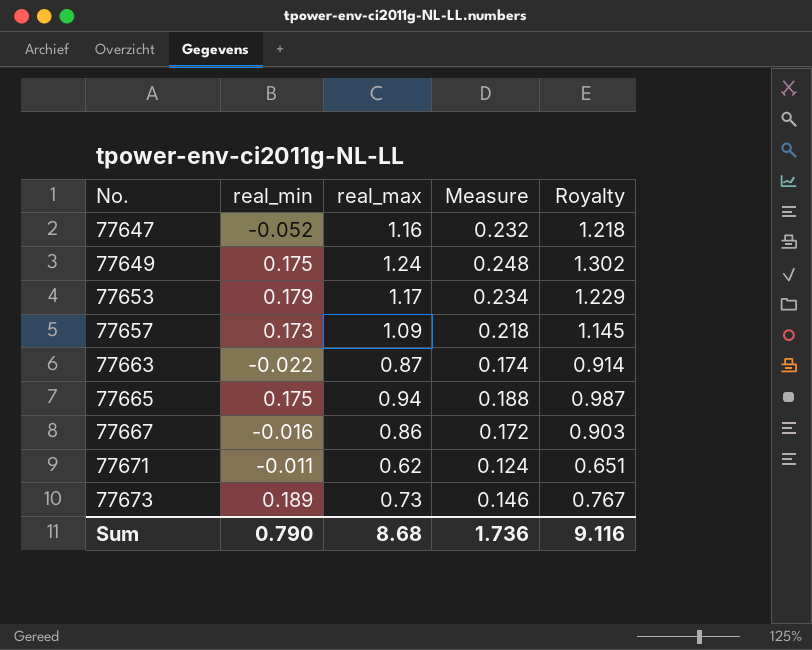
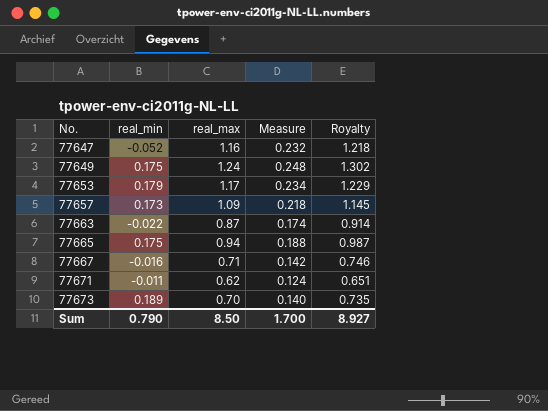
77667 | real_max: 0.86 -> 0.71
77667 | Measure: 0.172 -> 0.142
77667 | Royalty: 0.903 -> 0.746
77673 | real_max: 0.73 -> 0.70
77673 | Measure: 0.146 -> 0.140
77673 | Royalty: 0.767 -> 0.735
Sum | real_max: 8.68 -> 8.50
Sum | Measure: 1.736 -> 1.700
Sum | Royalty: 9.116 -> 8.927

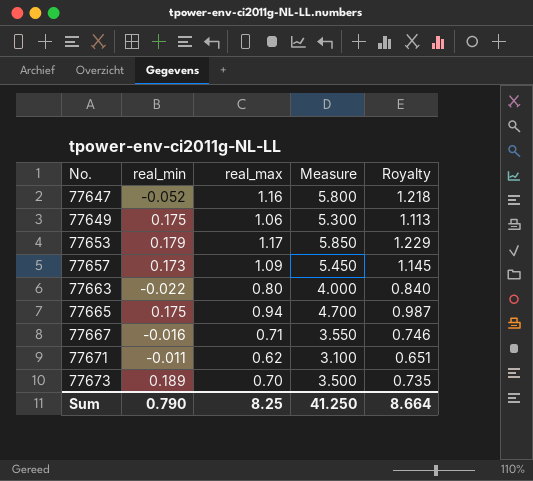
column Measure | formula: [real_max] * 0.2 -> [real_max] * 5
77649 | real_max: 1.24 -> 1.06
77649 | Royalty: 1.302 -> 1.113
77663 | real_max: 0.87 -> 0.80
77663 | Royalty: 0.914 -> 0.840
Sum | real_max: 8.50 -> 8.25
Sum | Measure: 1.700 -> 41.250
Sum | Royalty: 8.927 -> 8.664

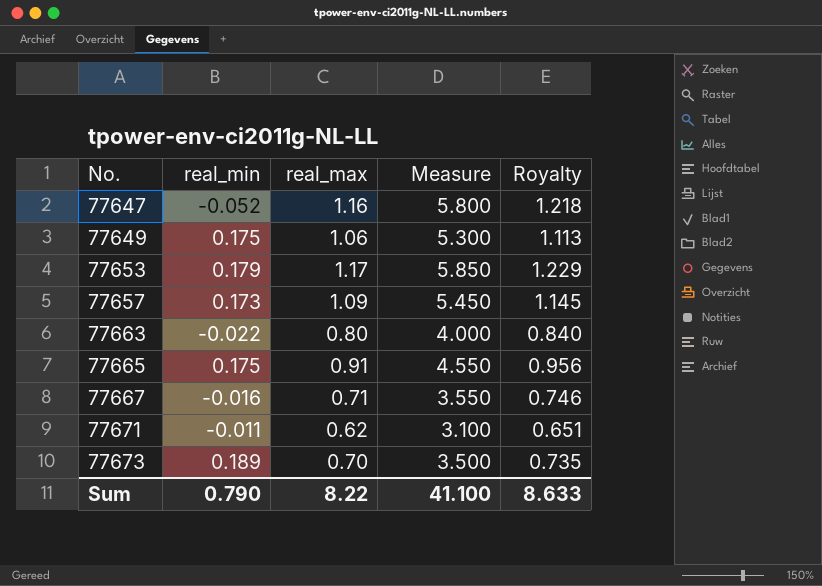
77665 | real_max: 0.94 -> 0.91
77665 | Measure: 4.700 -> 4.550
77665 | Royalty: 0.987 -> 0.956
Sum | real_max: 8.25 -> 8.22
Sum | Measure: 41.250 -> 41.100
Sum | Royalty: 8.664 -> 8.633

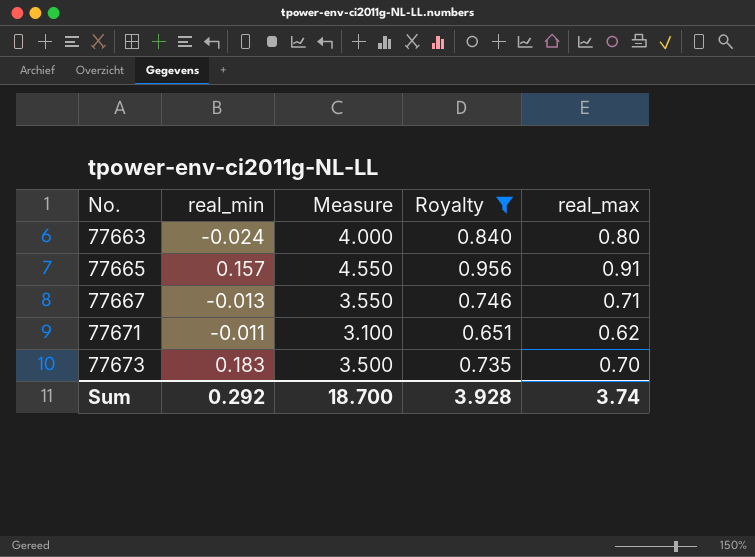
filter: none -> Royalty <= 0.956
column real_max | position: 3 -> 5
77663 | real_min: -0.022 -> -0.024
77665 | real_min: 0.175 -> 0.157
77667 | real_min: -0.016 -> -0.013
77673 | real_min: 0.189 -> 0.183
Sum | real_min: 0.790 -> 0.292
Sum | Measure: 41.100 -> 18.700
Sum | Royalty: 8.633 -> 3.928
Sum | real_max: 8.22 -> 3.74

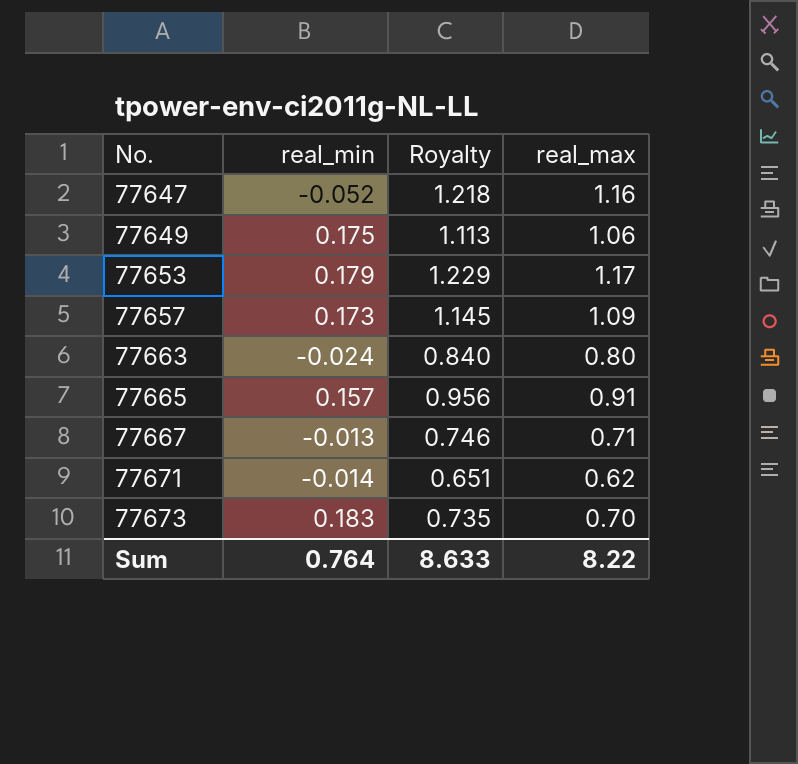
filter: Royalty <= 0.956 -> none
column Measure | formula: [real_max] * 5 -> none
77671 | real_min: -0.011 -> -0.014
Sum | real_min: 0.292 -> 0.764
Sum | Royalty: 3.928 -> 8.633
Sum | real_max: 3.74 -> 8.22

